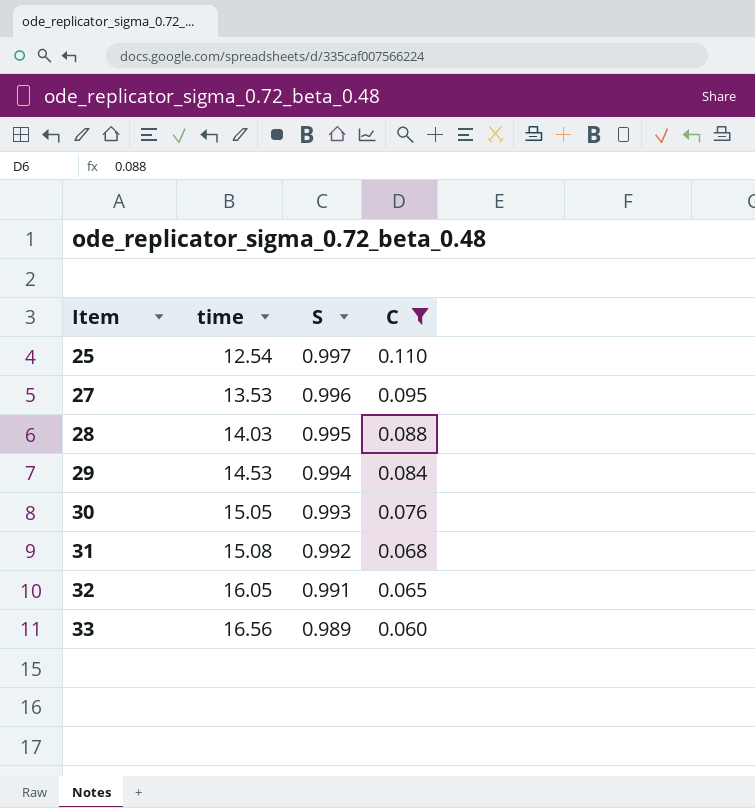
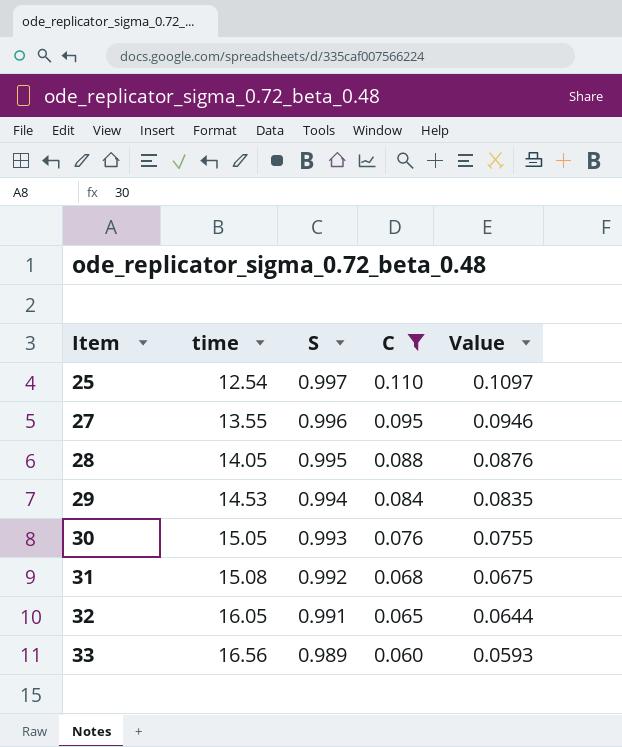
column Value | formula: none -> [S] * [C]
27 | time: 13.53 -> 13.55
28 | time: 14.03 -> 14.05

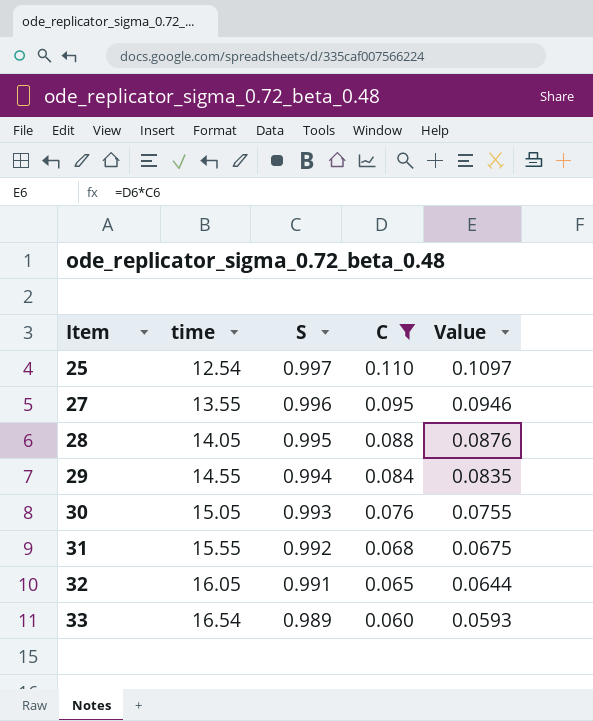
29 | time: 14.53 -> 14.55
31 | time: 15.08 -> 15.55
33 | time: 16.56 -> 16.54

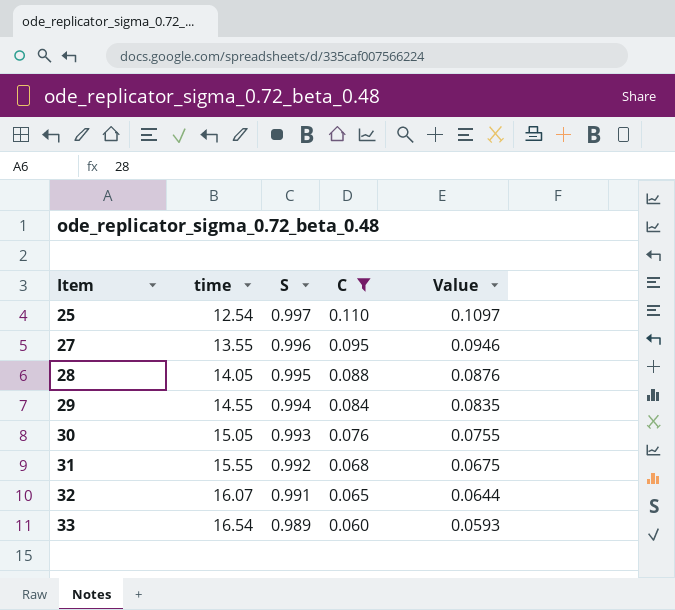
32 | time: 16.05 -> 16.07

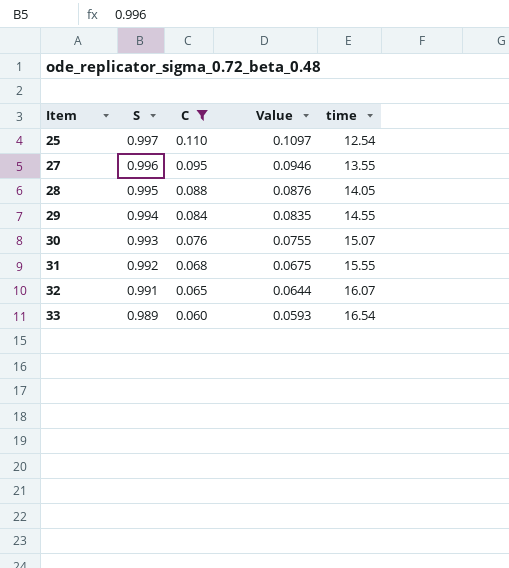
column time | position: 2 -> 5
30 | time: 15.05 -> 15.07

